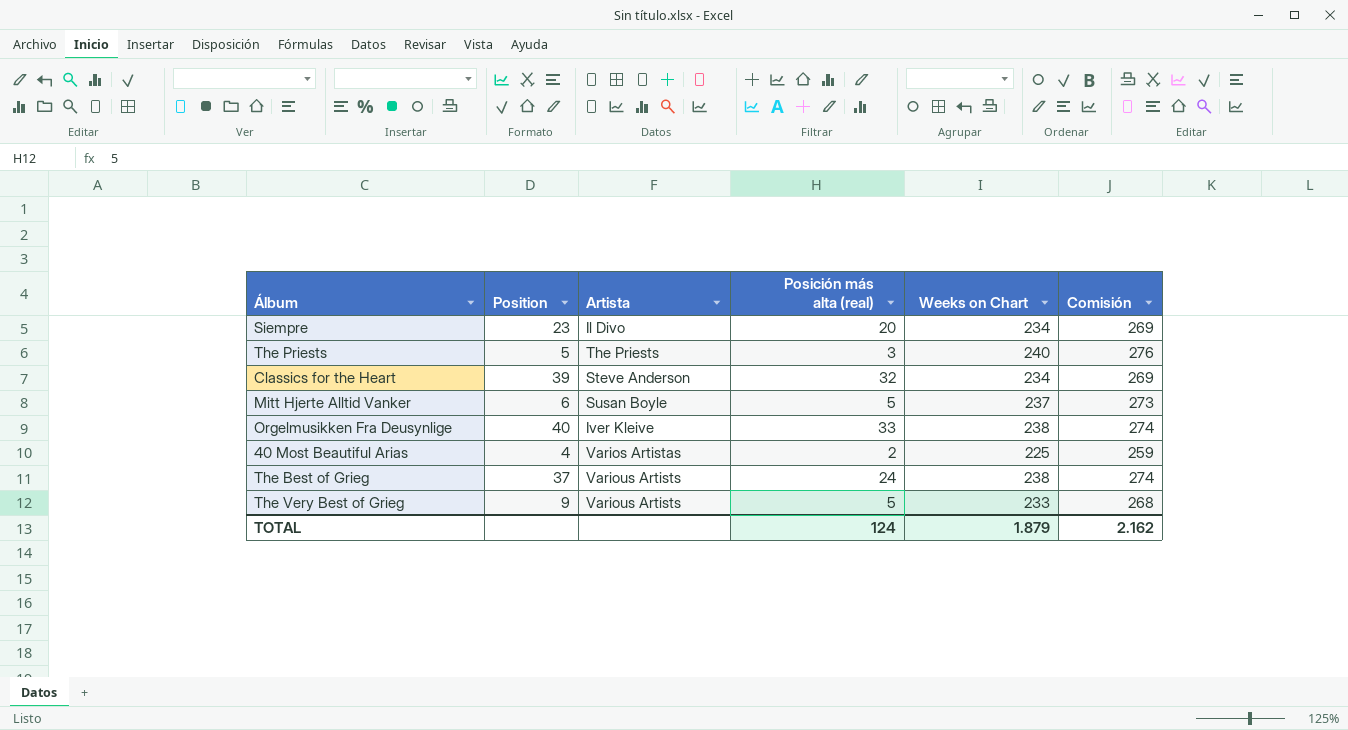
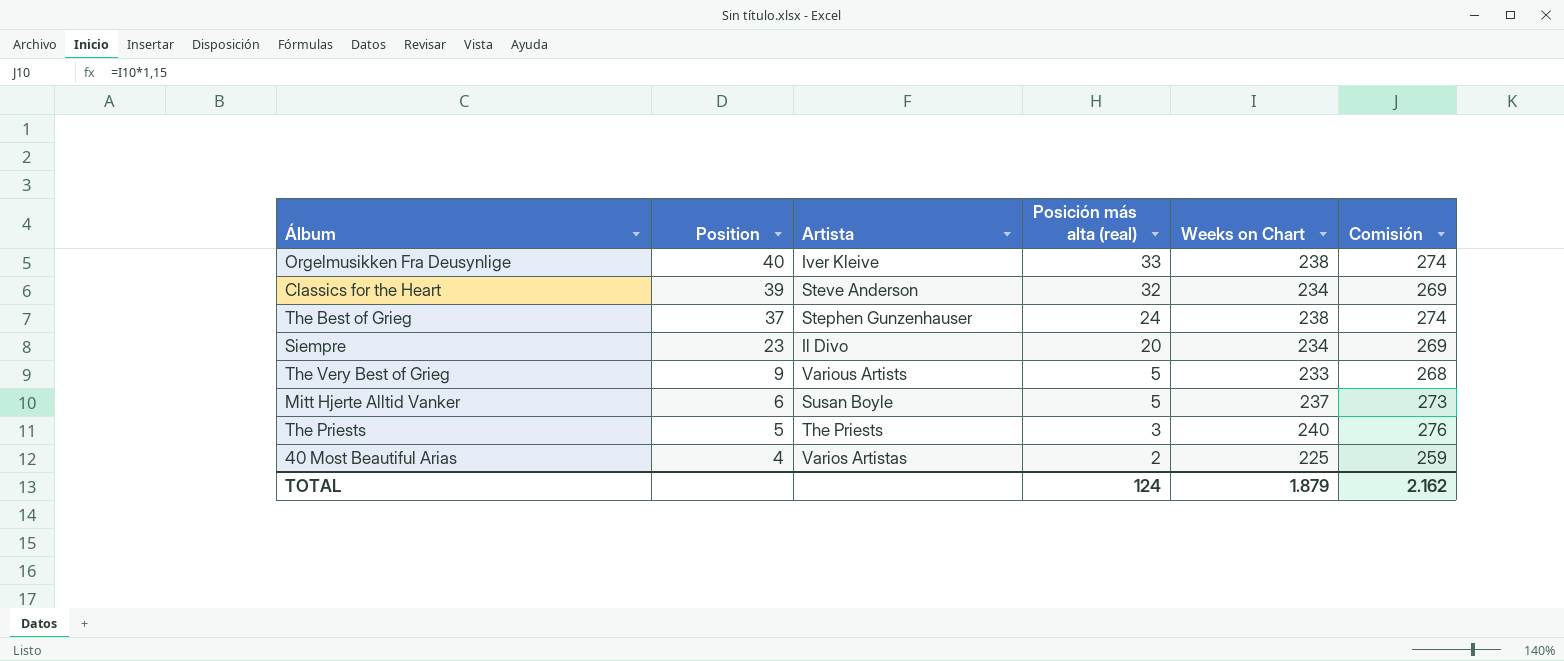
row order: none -> Position descending
The Best of Grieg | Artista: Various Artists -> Stephen Gunzenhauser

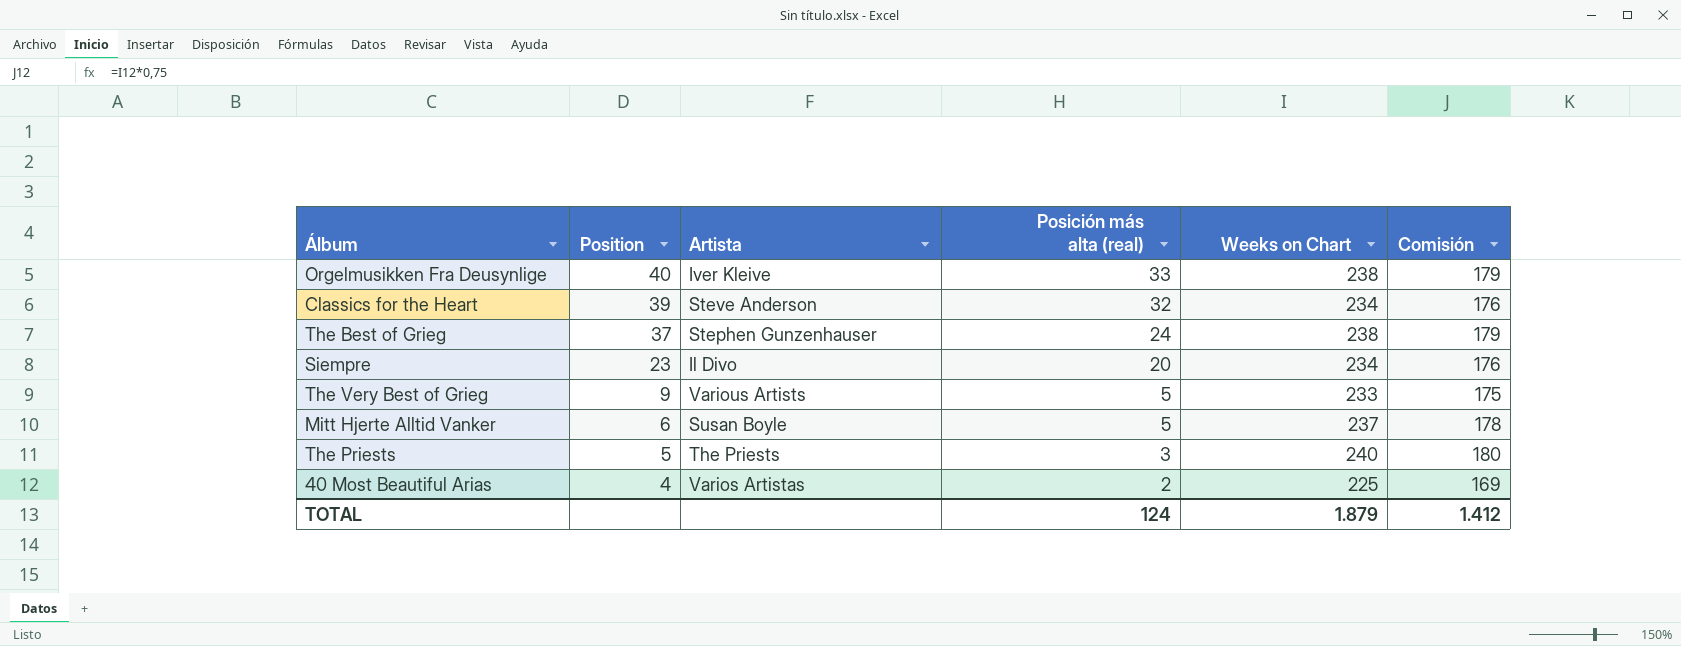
column Comisión | formula: [Weeks on Chart] * 1,15 -> [Weeks on Chart] * 0,75
TOTAL | Comisión: 2.162 -> 1.412

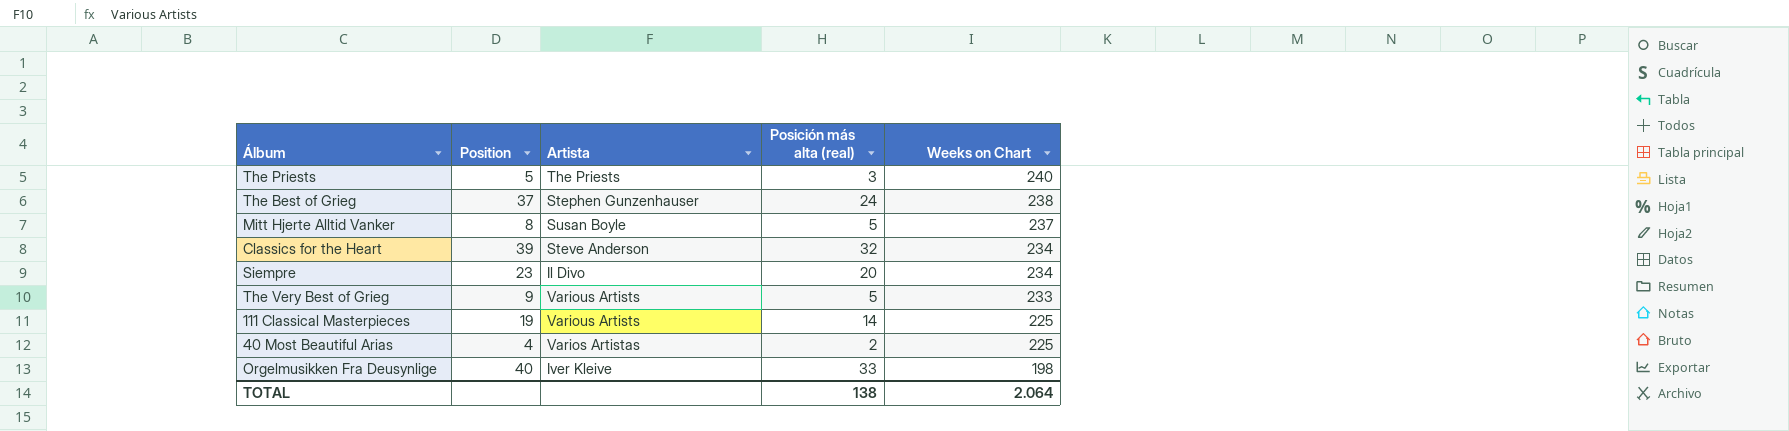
row order: Position descending -> Weeks on Chart descending
column Comisión | formula: [Weeks on Chart] * 0,75 -> none
Mitt Hjerte Alltid Vanker | Position: 6 -> 8
row 111 Classical Masterpieces: none -> 19 | Various Artists | 14 | 225
Orgelmusikken Fra Deusynlige | Weeks on Chart: 238 -> 198
TOTAL | Posición más alta (real): 124 -> 138
TOTAL | Weeks on Chart: 1.879 -> 2.064

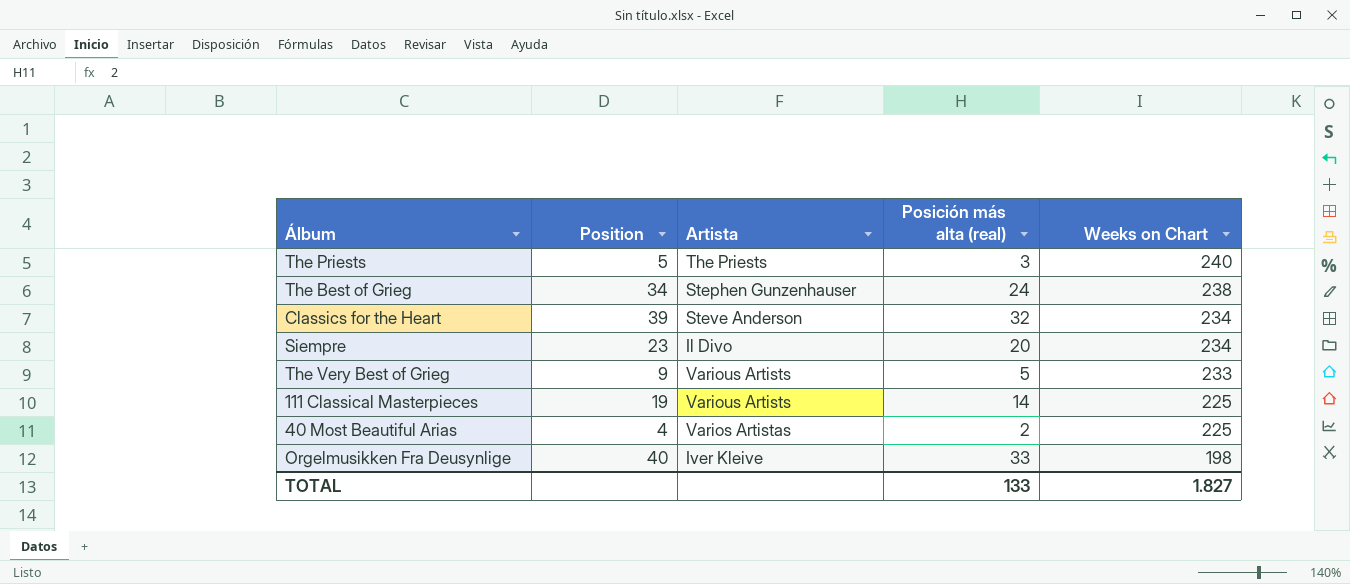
row Mitt Hjerte Alltid Vanker: 8 | Susan Boyle | 5 | 237 -> none
The Best of Grieg | Position: 37 -> 34
TOTAL | Posición más alta (real): 138 -> 133
TOTAL | Weeks on Chart: 2.064 -> 1.827

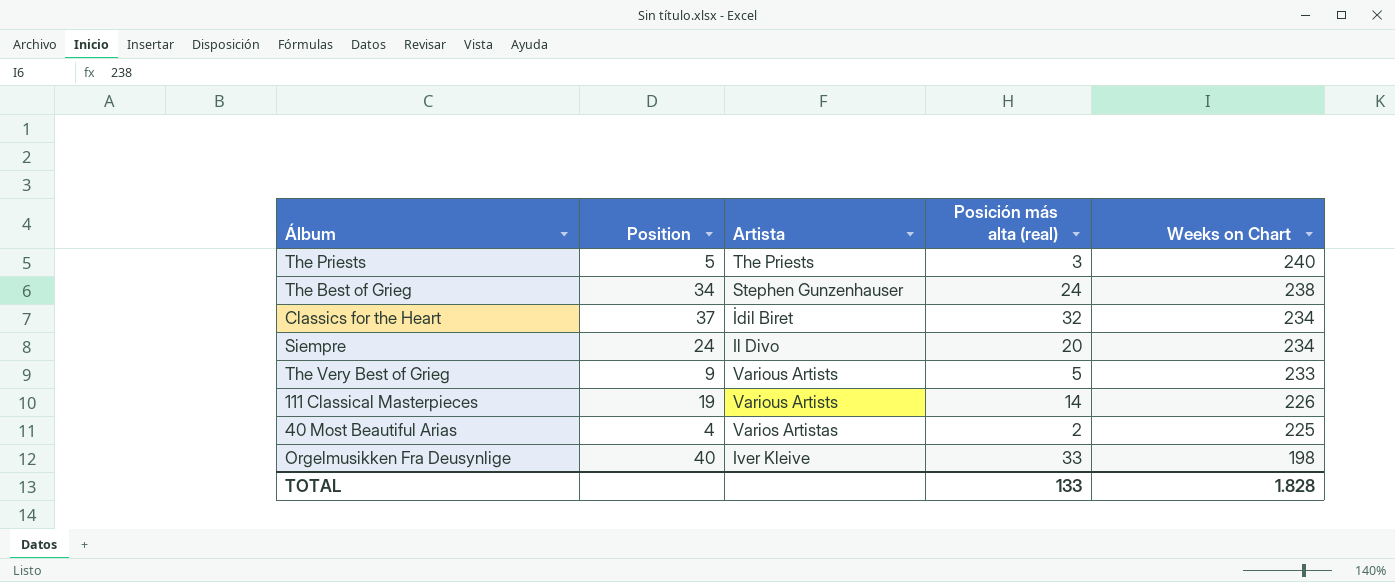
Classics for the Heart | Position: 39 -> 37
Classics for the Heart | Artista: Steve Anderson -> İdil Biret
Siempre | Position: 23 -> 24
111 Classical Masterpieces | Weeks on Chart: 225 -> 226
TOTAL | Weeks on Chart: 1.827 -> 1.828

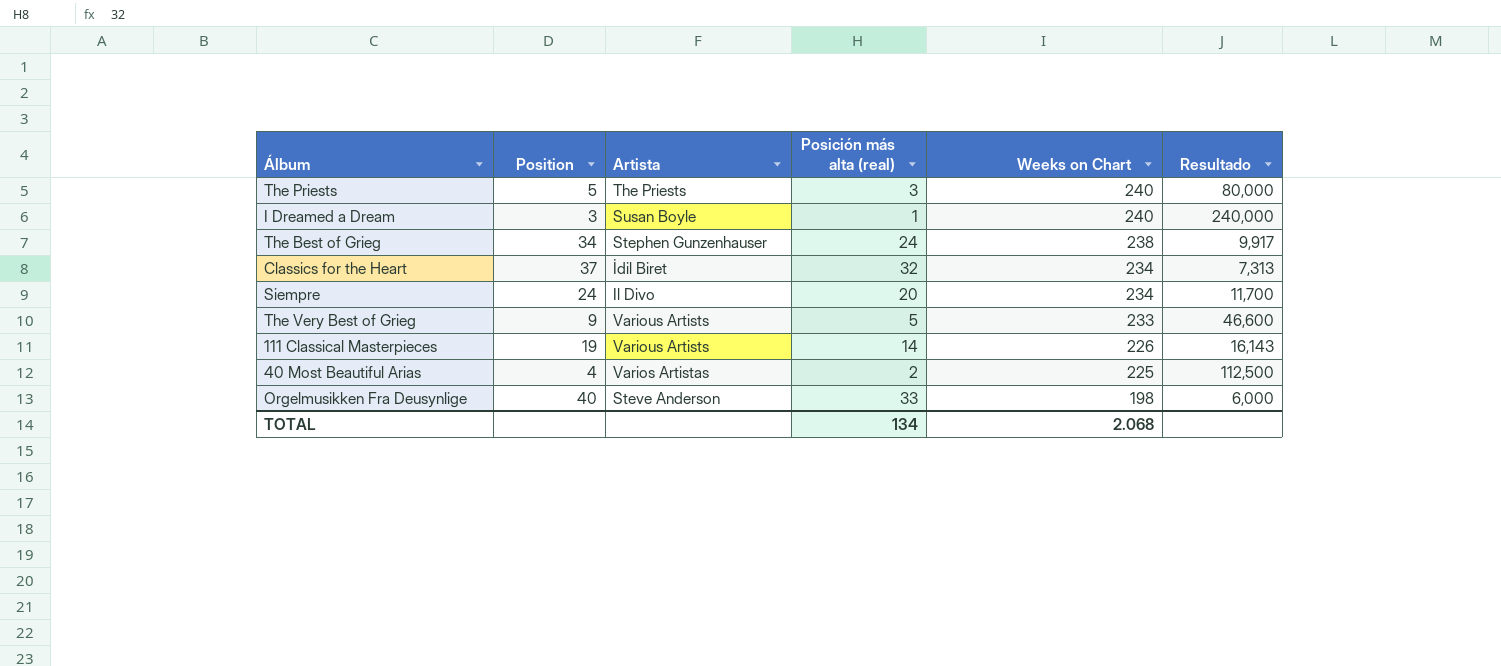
column Resultado | formula: none -> [Weeks on Chart] / [Posición más alta (real)]
row I Dreamed a Dream: none -> 3 | Susan Boyle | 1 | 240 | 240,000
Orgelmusikken Fra Deusynlige | Artista: Iver Kleive -> Steve Anderson
TOTAL | Posición más alta (real): 133 -> 134
TOTAL | Weeks on Chart: 1.828 -> 2.068

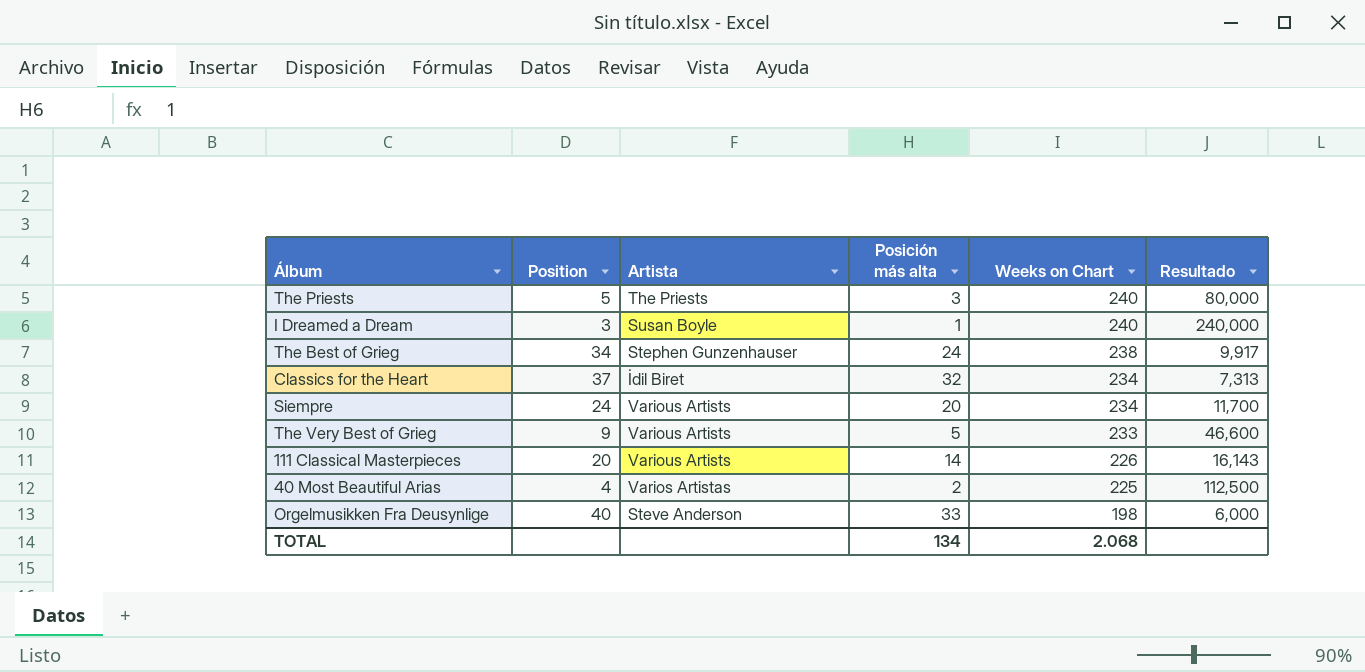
column name: Posición más alta (real) -> Posición más alta
Siempre | Artista: Il Divo -> Various Artists
111 Classical Masterpieces | Position: 19 -> 20

